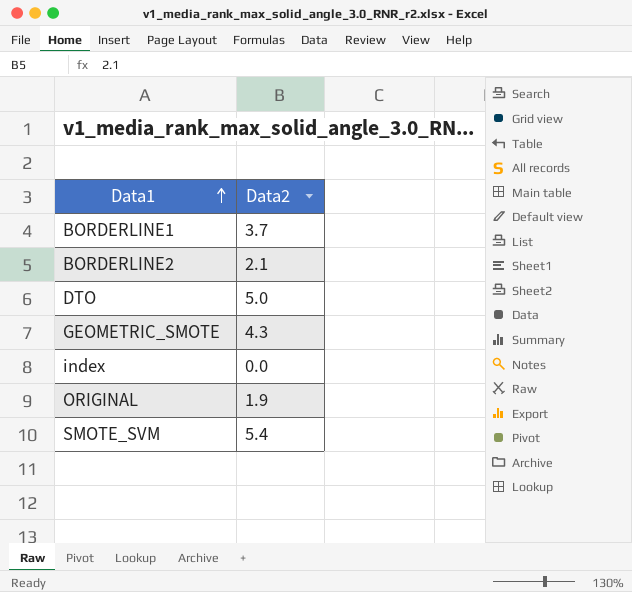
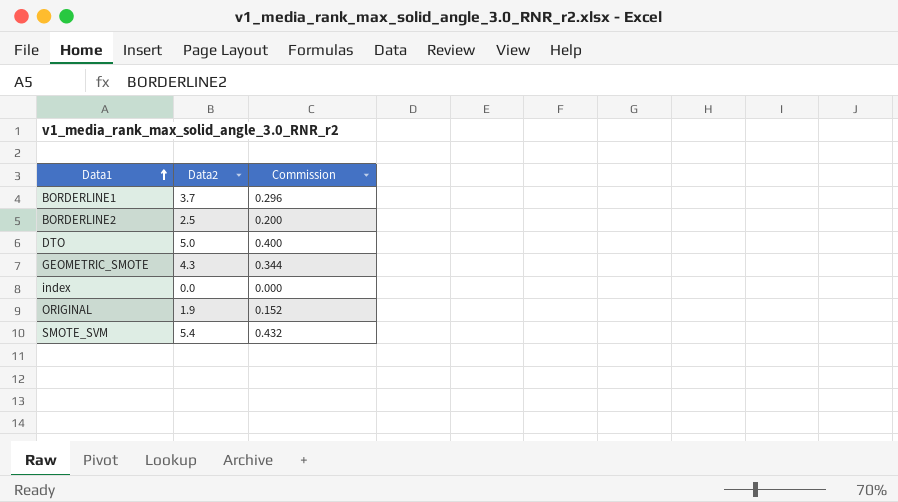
column Commission | formula: none -> [Data2] * 0.08
BORDERLINE2 | Data2: 2.1 -> 2.5

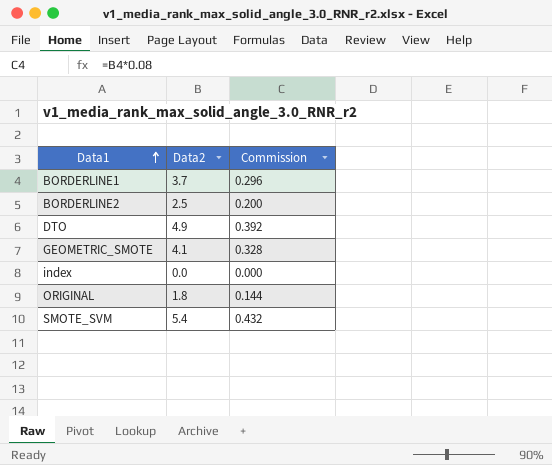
DTO | Data2: 5.0 -> 4.9
DTO | Commission: 0.400 -> 0.392
GEOMETRIC_SMOTE | Data2: 4.3 -> 4.1
GEOMETRIC_SMOTE | Commission: 0.344 -> 0.328
ORIGINAL | Data2: 1.9 -> 1.8
ORIGINAL | Commission: 0.152 -> 0.144

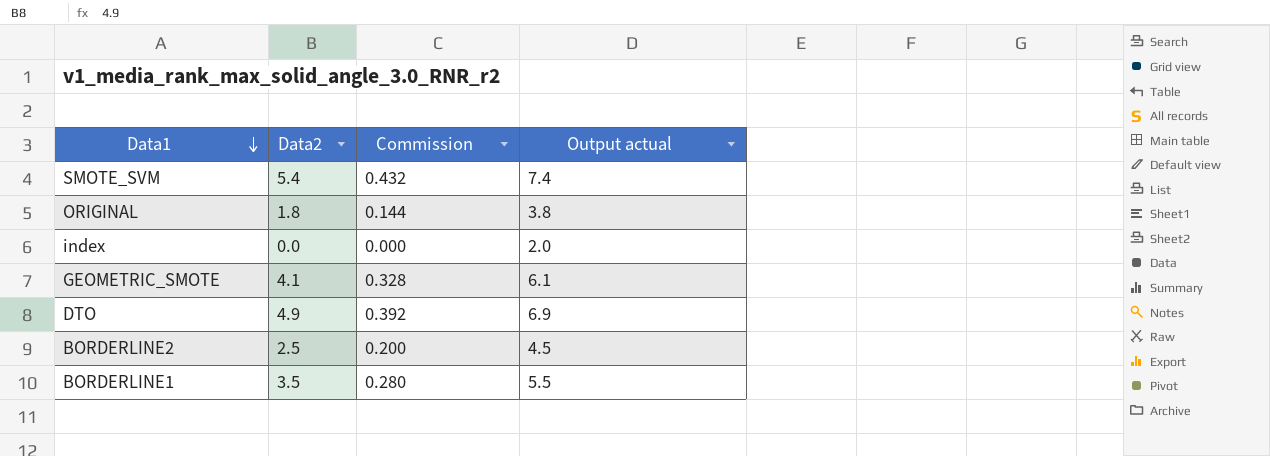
row order: Data1 ascending -> Data1 descending
column Output actual | formula: none -> [Data2] + 2
BORDERLINE1 | Data2: 3.7 -> 3.5
BORDERLINE1 | Commission: 0.296 -> 0.280

